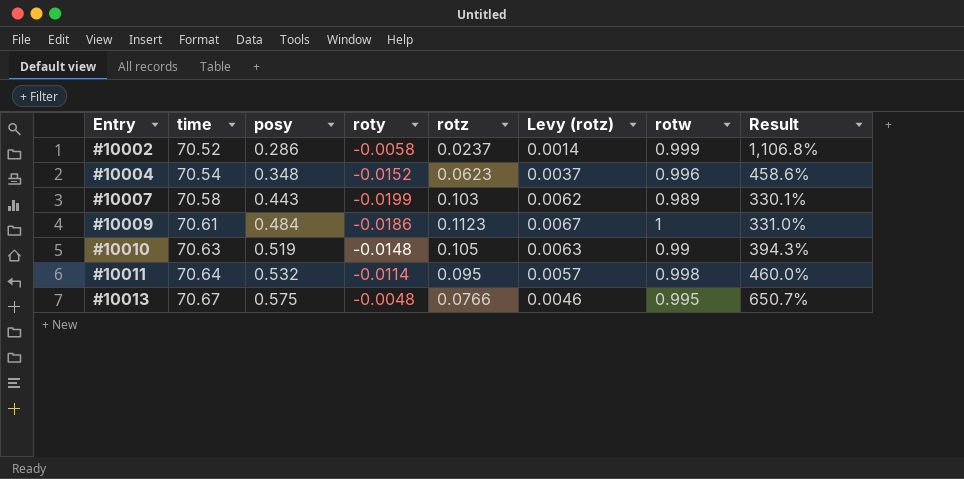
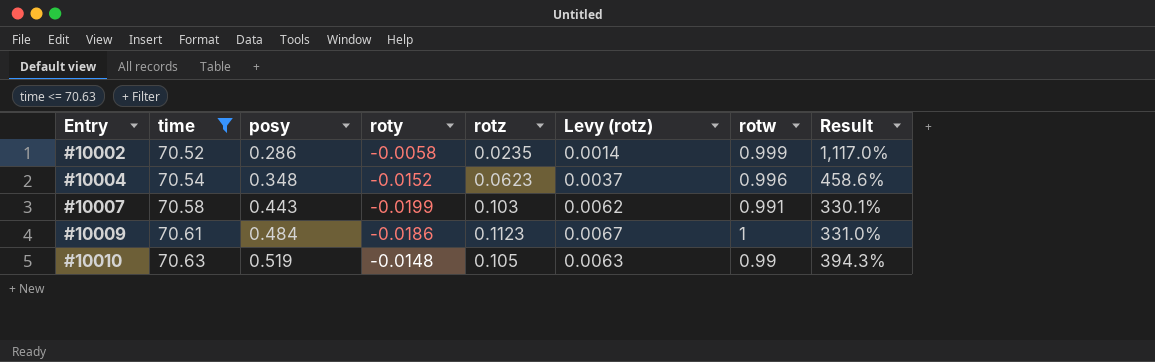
filter: none -> time <= 70.63
#10002 | rotz: 0.0237 -> 0.0235
#10002 | Result: 1,106.8% -> 1,117.0%
#10007 | rotw: 0.989 -> 0.991

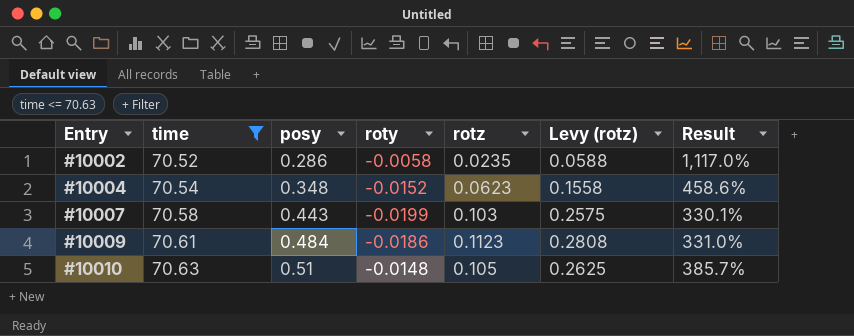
column rotw | position: 7 -> none
column Levy (rotz) | formula: [rotz] * 0.06 -> [rotz] * 2.5
#10010 | posy: 0.519 -> 0.51
#10010 | Result: 394.3% -> 385.7%

